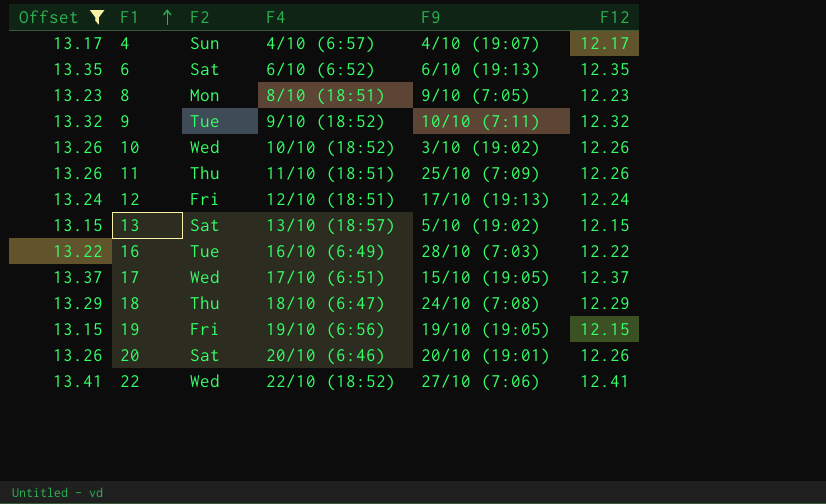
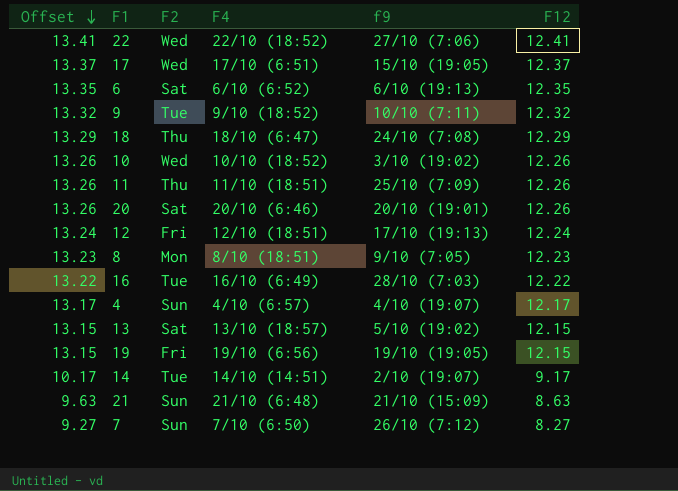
filter: Offset >= 13.15 -> none
row order: F1 ascending -> Offset descending
column name: F9 -> f9

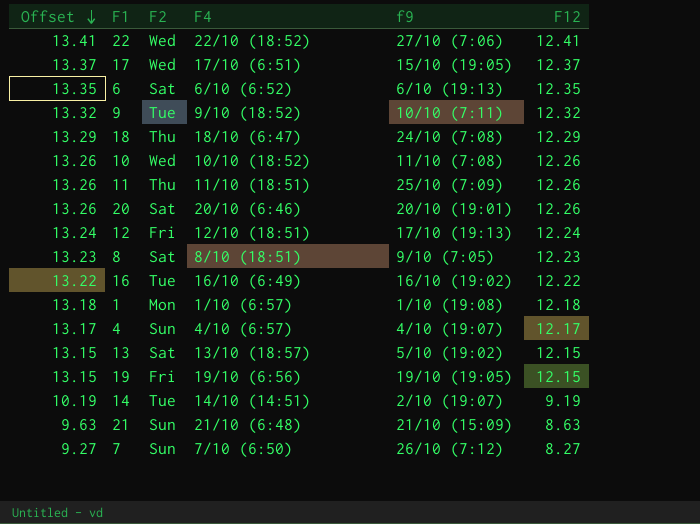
10 | f9: 3/10 (19:02) -> 11/10 (7:08)
8 | F2: Mon -> Sat
16 | f9: 28/10 (7:03) -> 16/10 (19:02)
row 1: none -> 13.18 | Mon | 1/10 (6:57) | 1/10 (19:08) | 12.18
14 | Offset: 10.17 -> 10.19
14 | F12: 9.17 -> 9.19

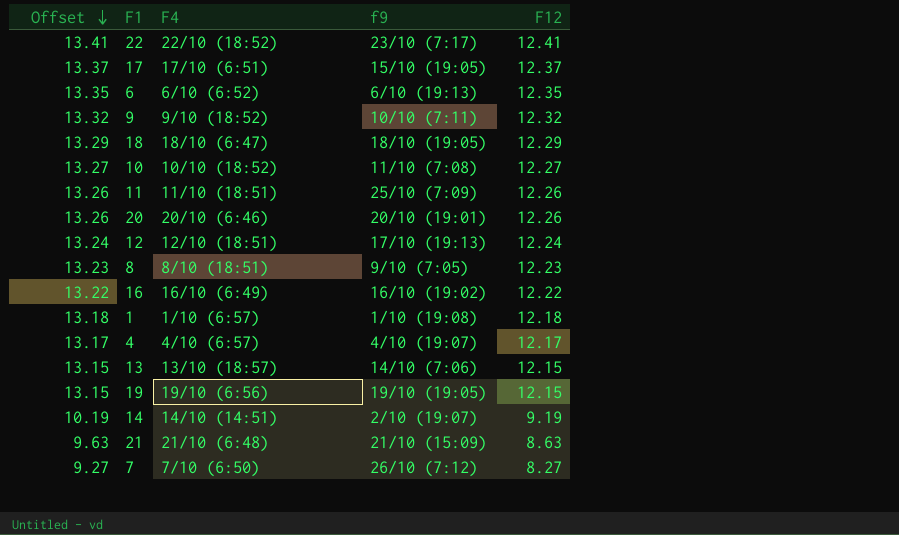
column F2 | position: 3 -> none
22 | f9: 27/10 (7:06) -> 23/10 (7:17)
18 | f9: 24/10 (7:08) -> 18/10 (19:05)
10 | Offset: 13.26 -> 13.27
10 | F12: 12.26 -> 12.27
13 | f9: 5/10 (19:02) -> 14/10 (7:06)

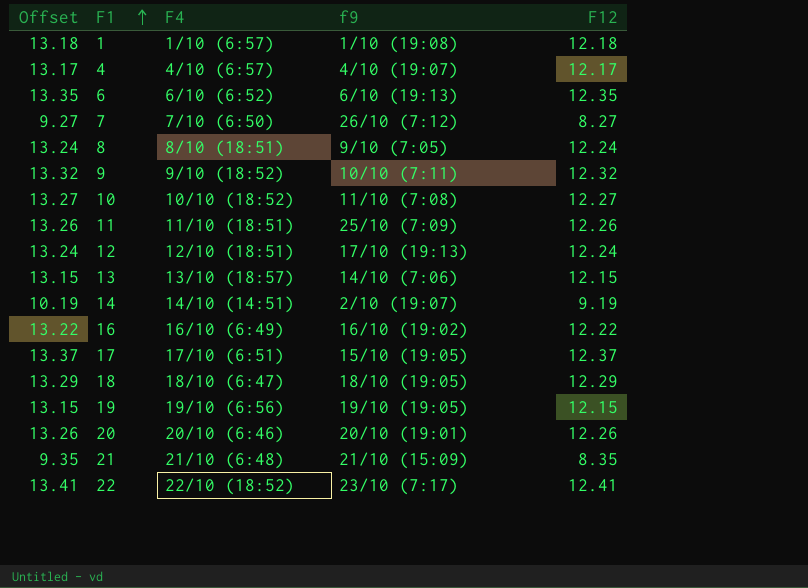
row order: Offset descending -> F1 ascending
8 | Offset: 13.23 -> 13.24
8 | F12: 12.23 -> 12.24
21 | Offset: 9.63 -> 9.35
21 | F12: 8.63 -> 8.35

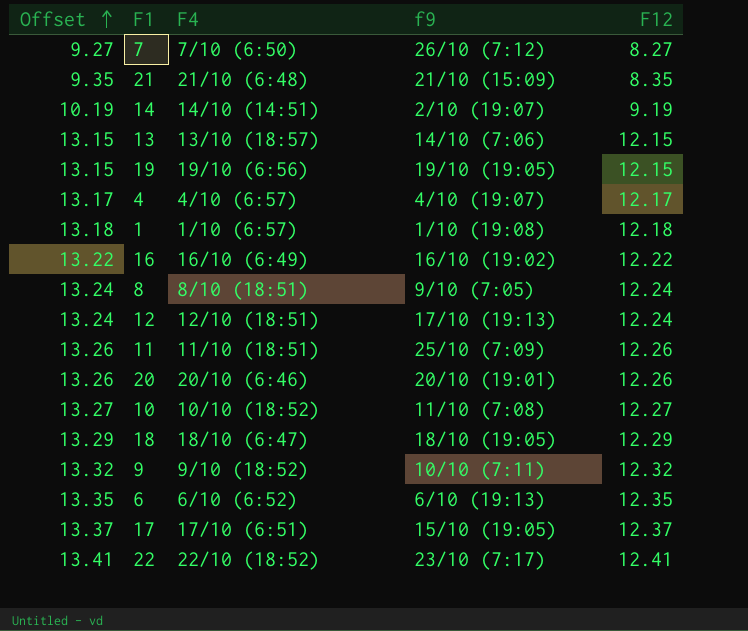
row order: F1 ascending -> Offset ascending

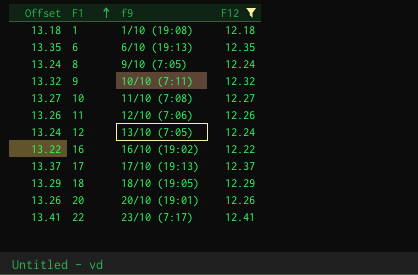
filter: none -> F12 >= 12.18
row order: Offset ascending -> F1 ascending
column F4 | position: 3 -> none
11 | f9: 25/10 (7:09) -> 12/10 (7:06)
12 | f9: 17/10 (19:13) -> 13/10 (7:05)
17 | f9: 15/10 (19:05) -> 17/10 (19:13)

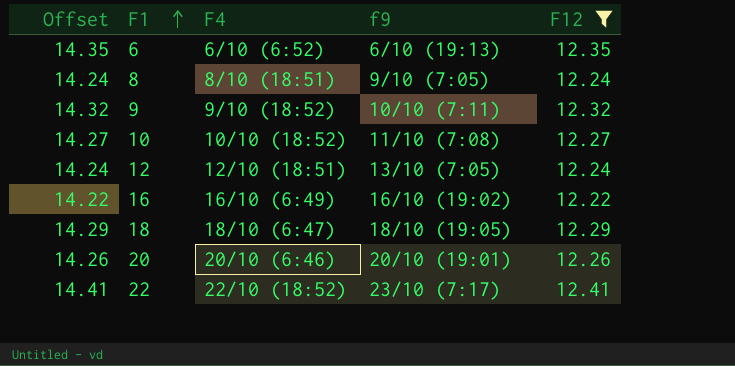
column Offset | formula: [F12] + 1 -> [F12] + 2
column F4 | position: none -> 3
row 1: 13.18 | 1/10 (19:08) | 12.18 -> none
row 11: 13.26 | 12/10 (7:06) | 12.26 -> none
row 17: 13.37 | 17/10 (19:13) | 12.37 -> none

